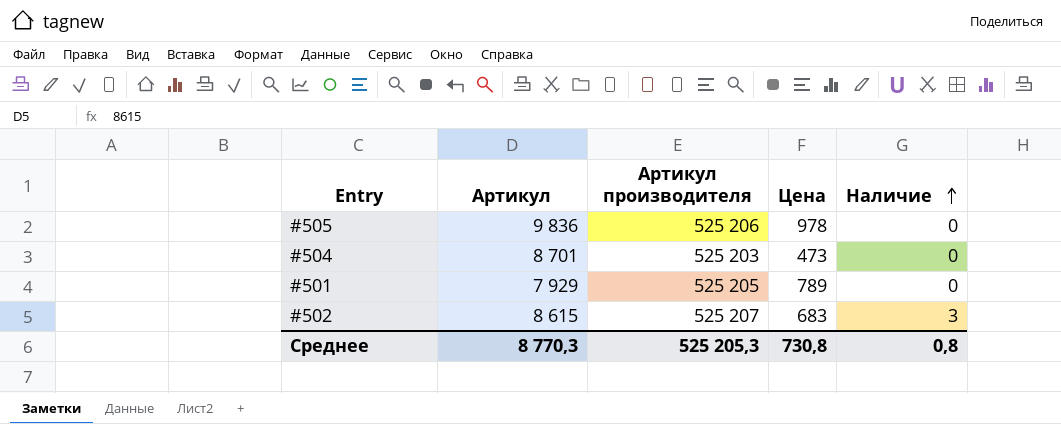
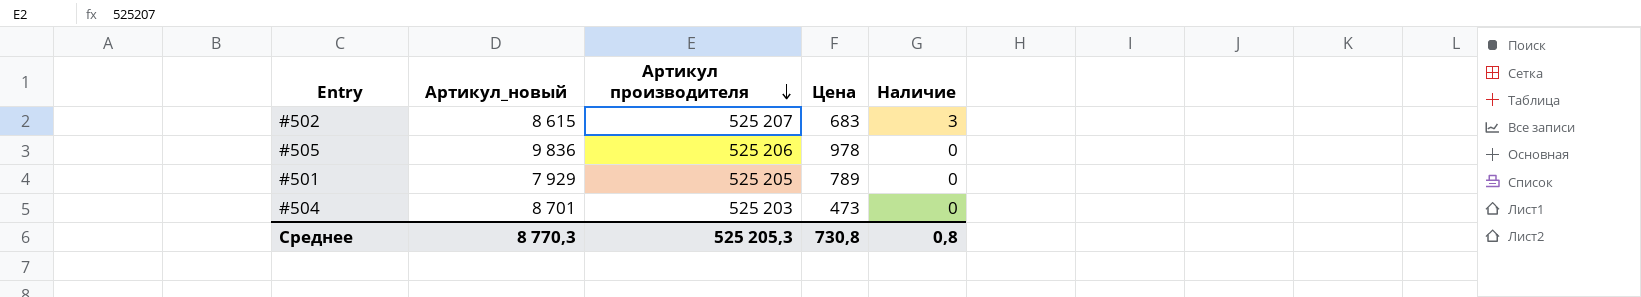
row order: Наличие ascending -> Артикул производителя descending
column name: Артикул -> Артикул_новый

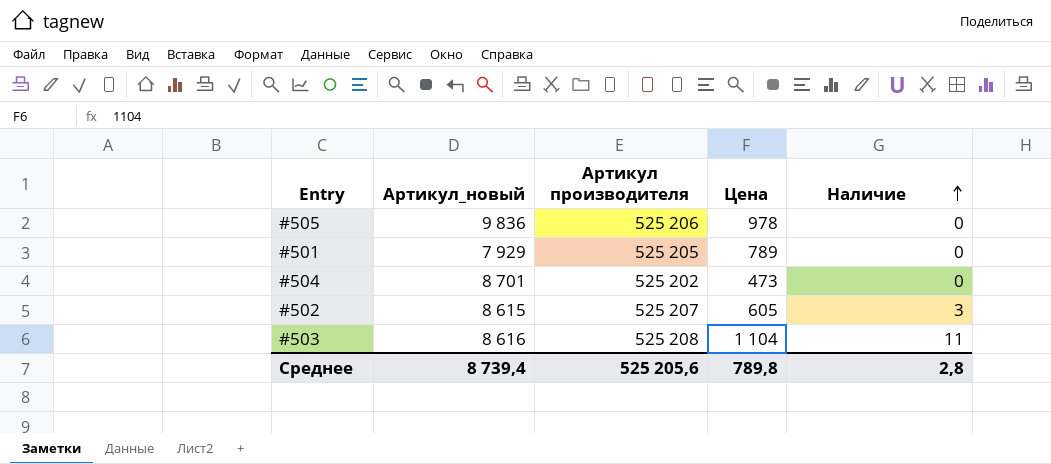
row order: Артикул производителя descending -> Наличие ascending
#504 | Артикул производителя: 525 203 -> 525 202
#502 | Цена: 683 -> 605
row #503: none -> 8 616 | 525 208 | 1 104 | 11
Среднее | Артикул_новый: 8 770,3 -> 8 739,4
Среднее | Артикул производителя: 525 205,3 -> 525 205,6
Среднее | Цена: 730,8 -> 789,8
Среднее | Наличие: 0,8 -> 2,8

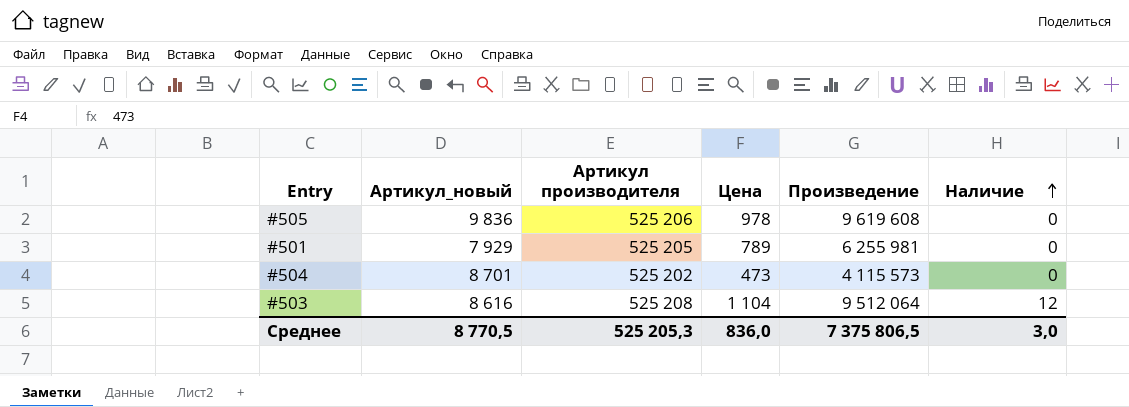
column Произведение | formula: none -> [Артикул_новый] * [Цена]
row #502: 8 615 | 525 207 | 605 | 3 -> none
#503 | Наличие: 11 -> 12
Среднее | Артикул_новый: 8 739,4 -> 8 770,5
Среднее | Артикул производителя: 525 205,6 -> 525 205,3
Среднее | Цена: 789,8 -> 836,0
Среднее | Наличие: 2,8 -> 3,0

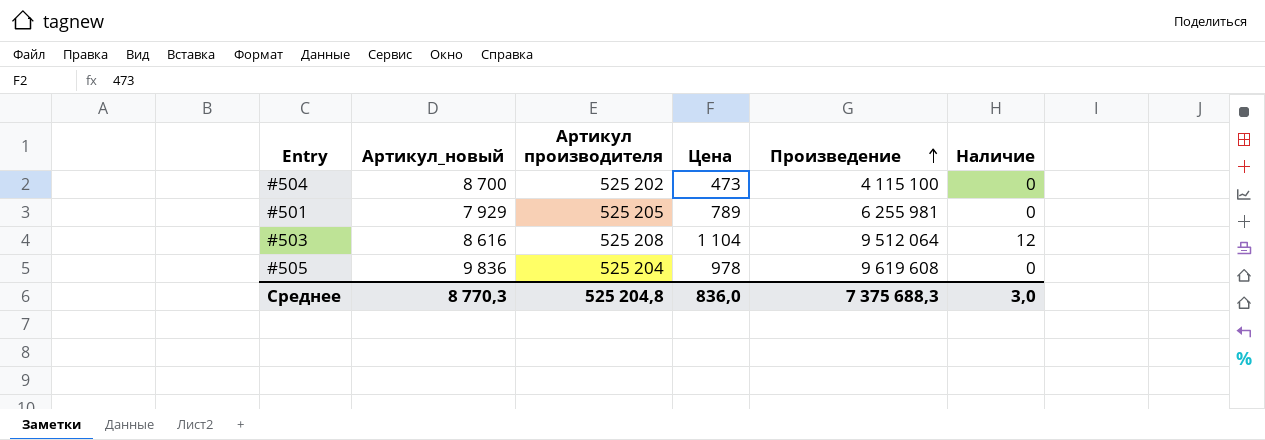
row order: Наличие ascending -> Произведение ascending
#504 | Артикул_новый: 8 701 -> 8 700
#504 | Произведение: 4 115 573 -> 4 115 100
#505 | Артикул производителя: 525 206 -> 525 204
Среднее | Артикул_новый: 8 770,5 -> 8 770,3
Среднее | Артикул производителя: 525 205,3 -> 525 204,8
Среднее | Произведение: 7 375 806,5 -> 7 375 688,3

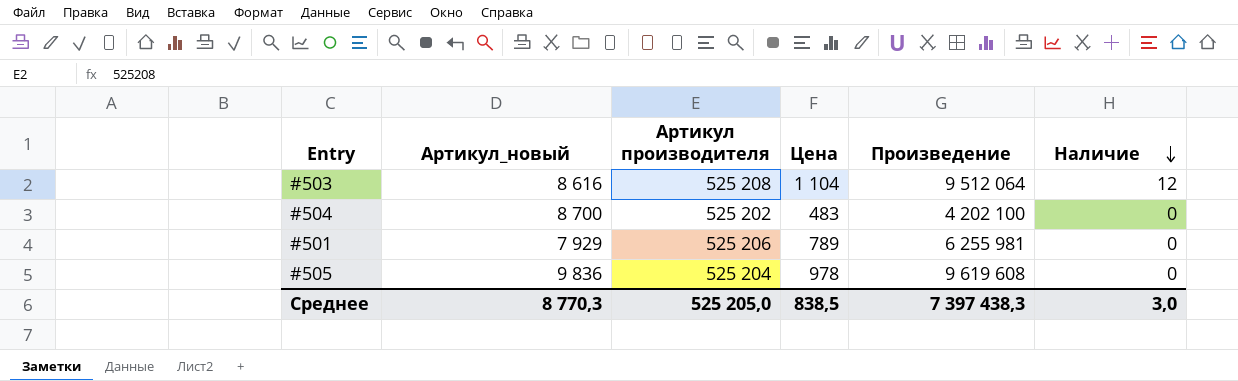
row order: Произведение ascending -> Наличие descending
#504 | Цена: 473 -> 483
#504 | Произведение: 4 115 100 -> 4 202 100
#501 | Артикул производителя: 525 205 -> 525 206
Среднее | Артикул производителя: 525 204,8 -> 525 205,0
Среднее | Цена: 836,0 -> 838,5
Среднее | Произведение: 7 375 688,3 -> 7 397 438,3

